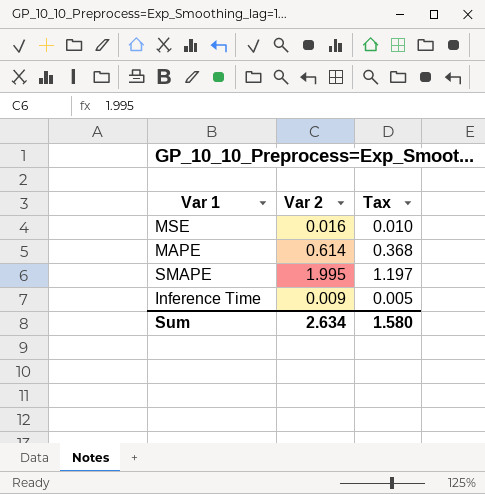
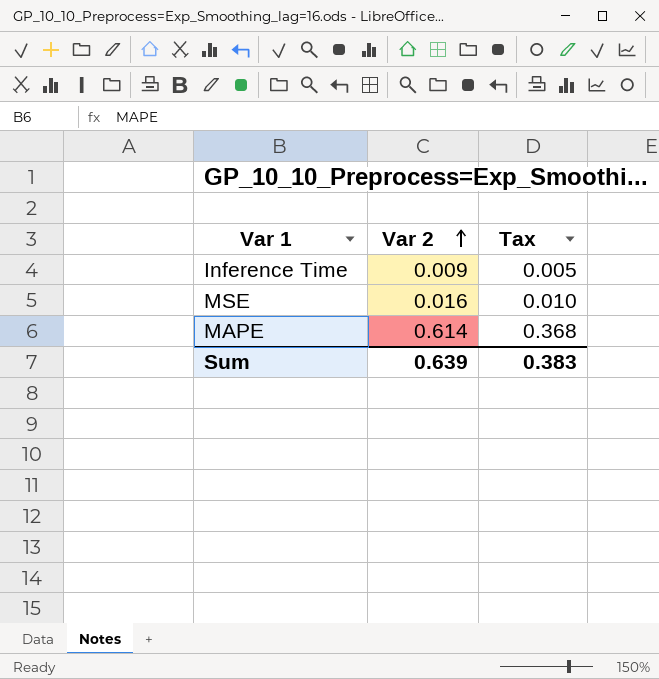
row order: none -> Var 2 ascending
row SMAPE: 1.995 | 1.197 -> none
Sum | Var 2: 2.634 -> 0.639
Sum | Tax: 1.580 -> 0.383

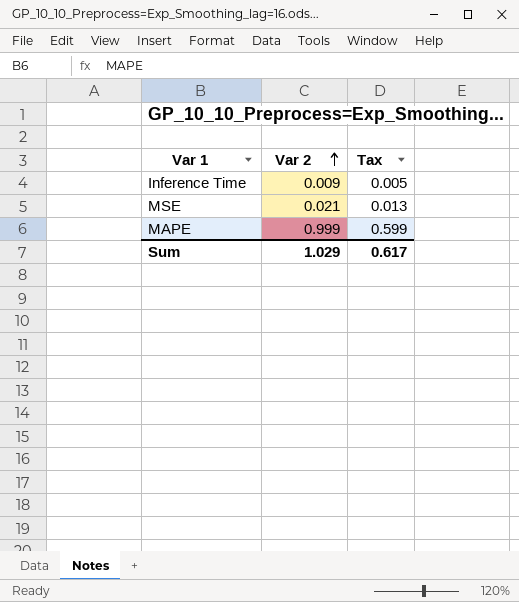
MSE | Var 2: 0.016 -> 0.021
MSE | Tax: 0.010 -> 0.013
MAPE | Var 2: 0.614 -> 0.999
MAPE | Tax: 0.368 -> 0.599
Sum | Var 2: 0.639 -> 1.029
Sum | Tax: 0.383 -> 0.617

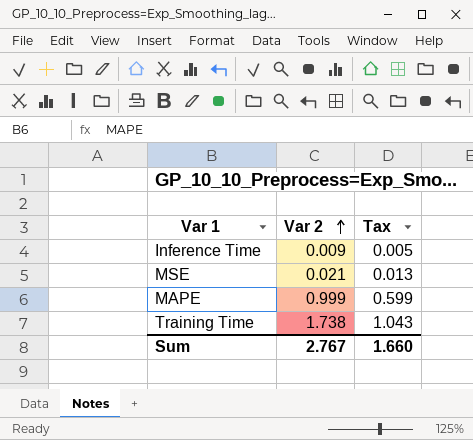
row Training Time: none -> 1.738 | 1.043
Sum | Var 2: 1.029 -> 2.767
Sum | Tax: 0.617 -> 1.660

